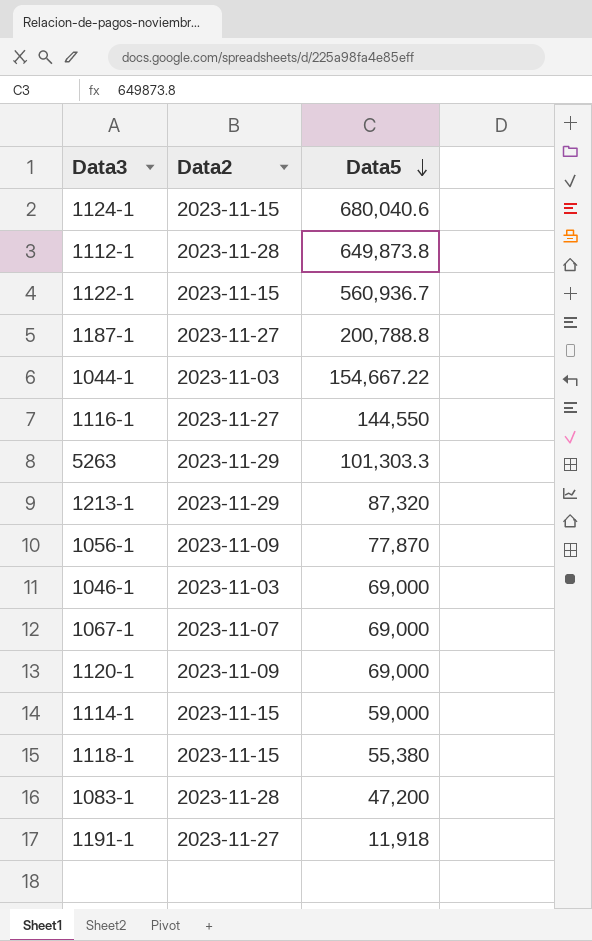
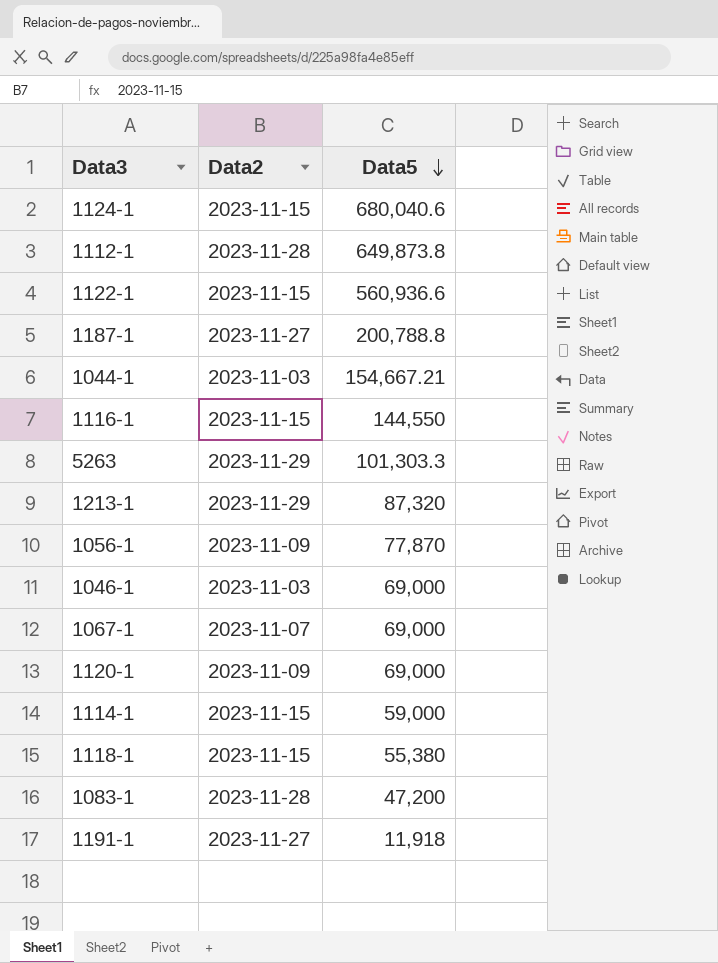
1122-1 | Data5: 560,936.7 -> 560,936.6
1044-1 | Data5: 154,667.22 -> 154,667.21
1116-1 | Data2: 2023-11-27 -> 2023-11-15

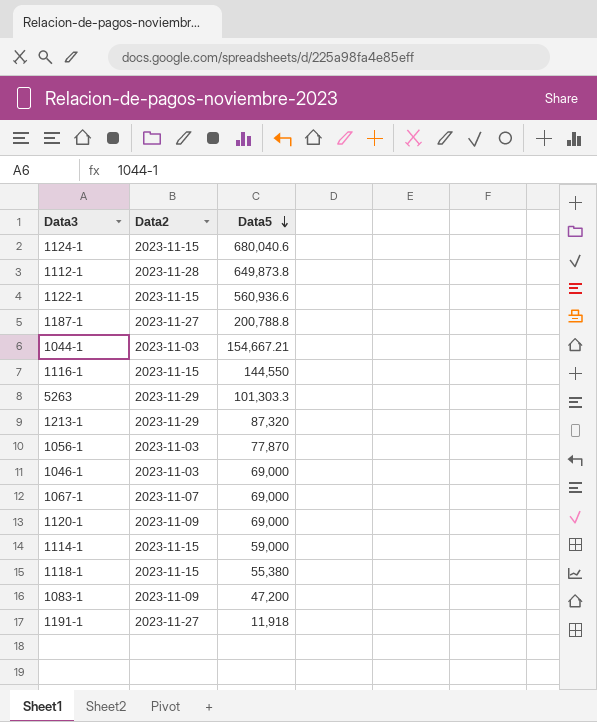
1056-1 | Data2: 2023-11-09 -> 2023-11-03
1083-1 | Data2: 2023-11-28 -> 2023-11-09

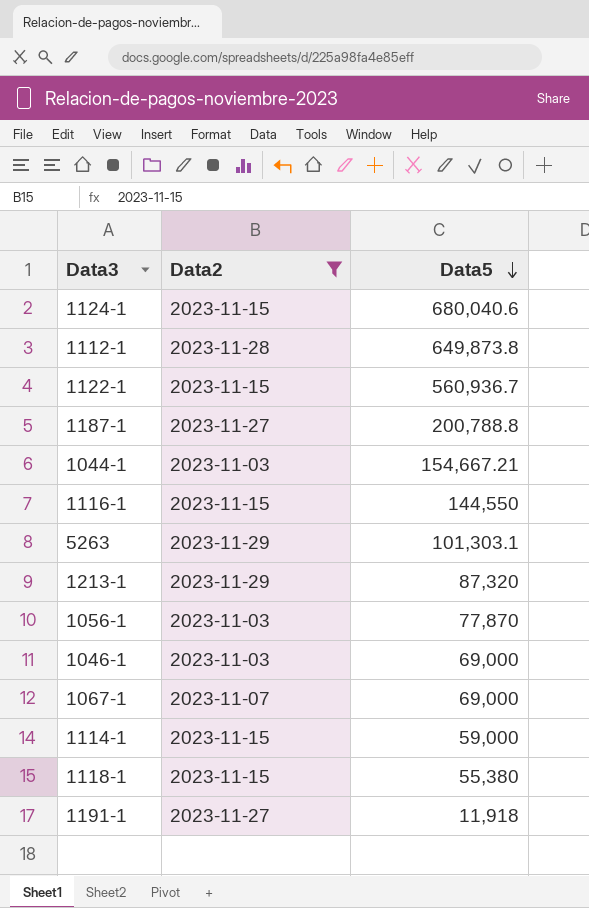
filter: none -> Data2 != 2023-11-09
1122-1 | Data5: 560,936.6 -> 560,936.7
5263 | Data5: 101,303.3 -> 101,303.1

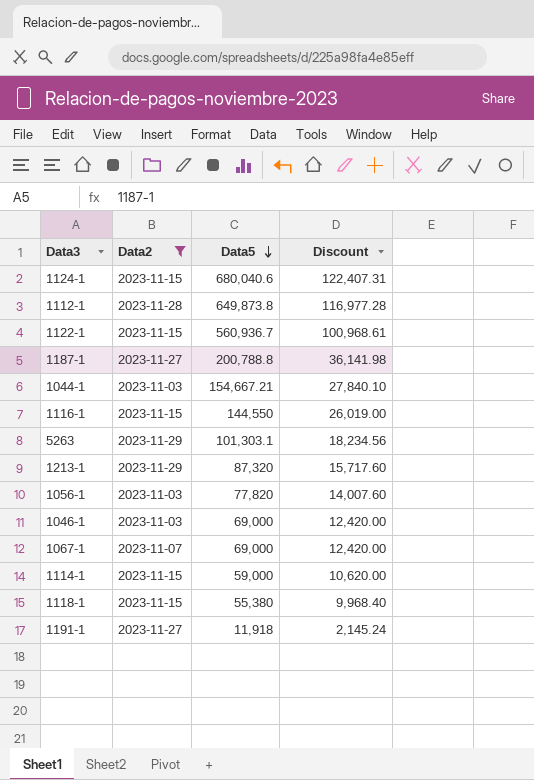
column Discount | formula: none -> [Data5] * 0.18
1056-1 | Data5: 77,870 -> 77,820

